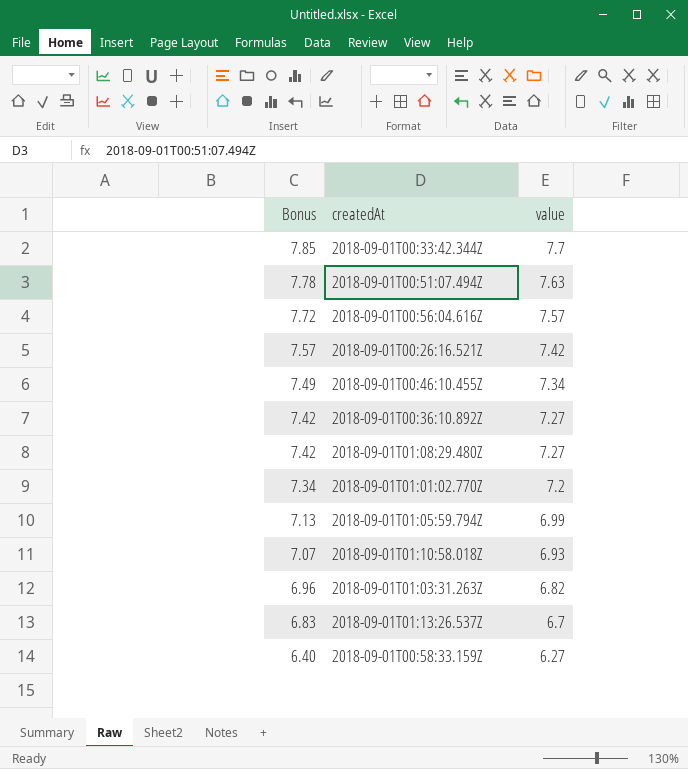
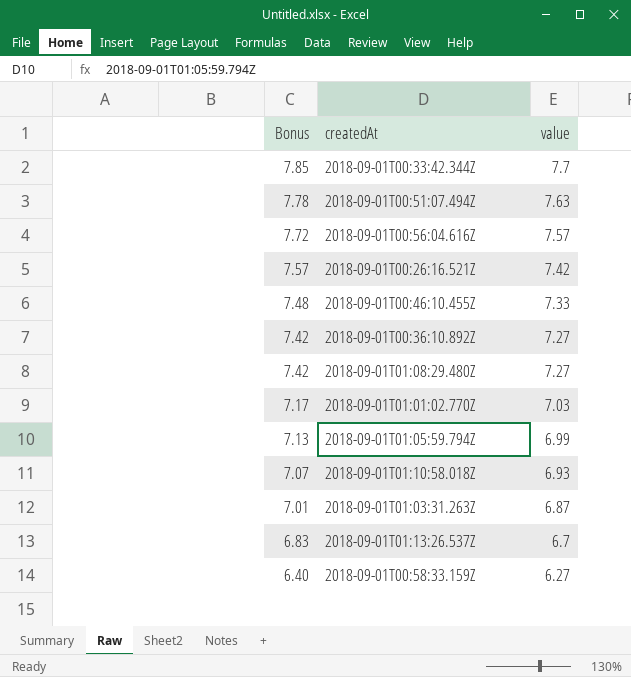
2018-09-01T00:46:10.455Z | Bonus: 7.49 -> 7.48
2018-09-01T00:46:10.455Z | value: 7.34 -> 7.33
2018-09-01T01:01:02.770Z | Bonus: 7.34 -> 7.17
2018-09-01T01:01:02.770Z | value: 7.2 -> 7.03
2018-09-01T01:03:31.263Z | Bonus: 6.96 -> 7.01
2018-09-01T01:03:31.263Z | value: 6.82 -> 6.87

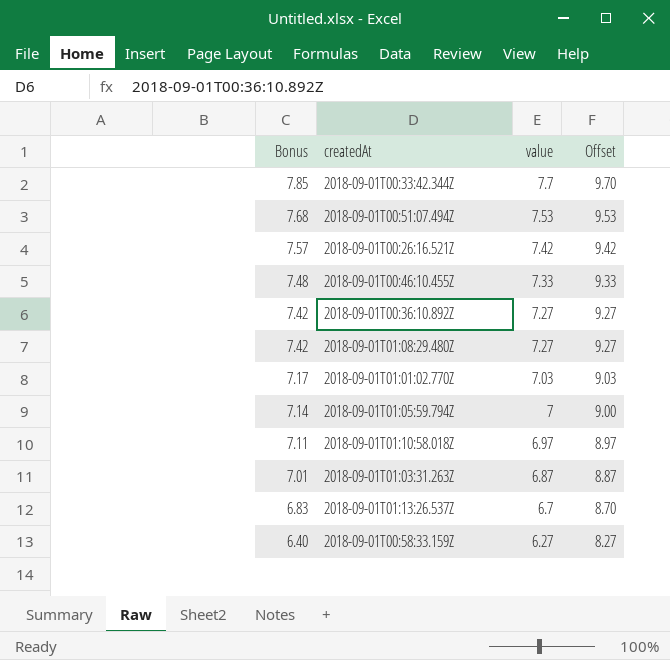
column Offset | formula: none -> [value] + 2
row 2018-09-01T00:56:04.616Z: 7.72 | 7.57 -> none
2018-09-01T00:51:07.494Z | Bonus: 7.78 -> 7.68
2018-09-01T00:51:07.494Z | value: 7.63 -> 7.53
2018-09-01T01:05:59.794Z | Bonus: 7.13 -> 7.14
2018-09-01T01:05:59.794Z | value: 6.99 -> 7
2018-09-01T01:10:58.018Z | Bonus: 7.07 -> 7.11
2018-09-01T01:10:58.018Z | value: 6.93 -> 6.97

